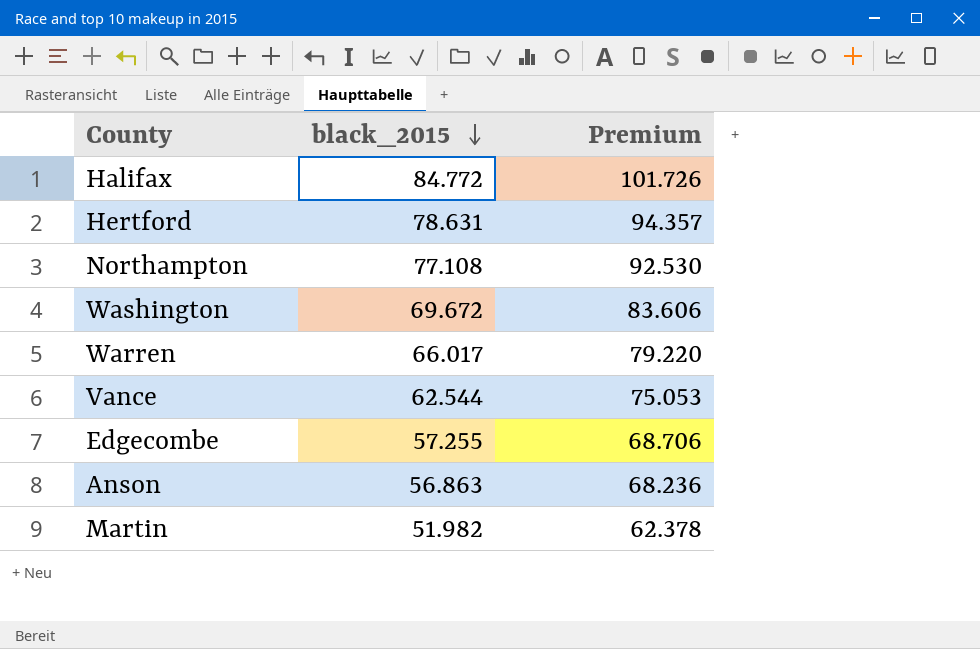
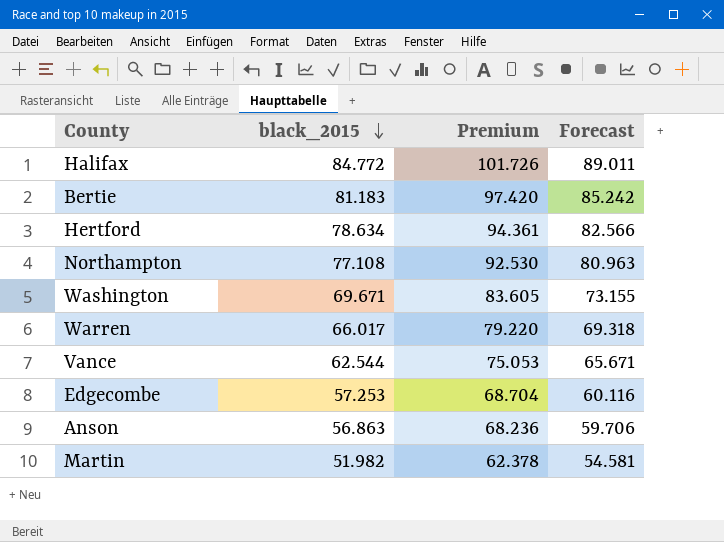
column Forecast | formula: none -> [black_2015] * 1.05
row Bertie: none -> 81.183 | 97.420 | 85.242
Hertford | black_2015: 78.631 -> 78.634
Hertford | Premium: 94.357 -> 94.361
Washington | black_2015: 69.672 -> 69.671
Washington | Premium: 83.606 -> 83.605
Edgecombe | black_2015: 57.255 -> 57.253
Edgecombe | Premium: 68.706 -> 68.704

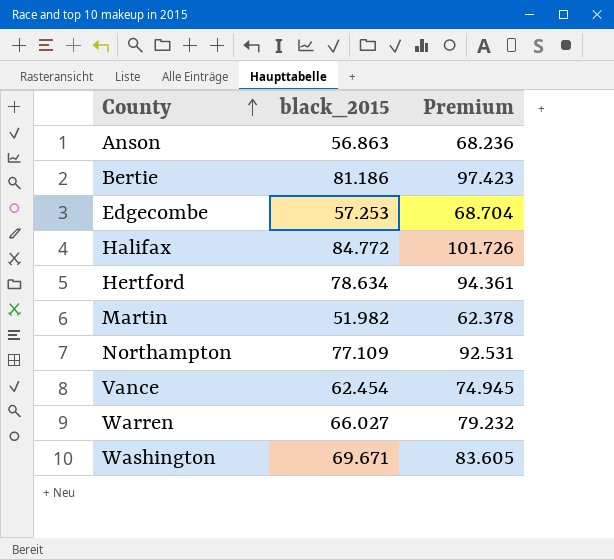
row order: black_2015 descending -> County ascending
column Forecast | formula: [black_2015] * 1.05 -> none
Bertie | black_2015: 81.183 -> 81.186
Bertie | Premium: 97.420 -> 97.423
Northampton | black_2015: 77.108 -> 77.109
Northampton | Premium: 92.530 -> 92.531
Vance | black_2015: 62.544 -> 62.454
Vance | Premium: 75.053 -> 74.945
Warren | black_2015: 66.017 -> 66.027
Warren | Premium: 79.220 -> 79.232

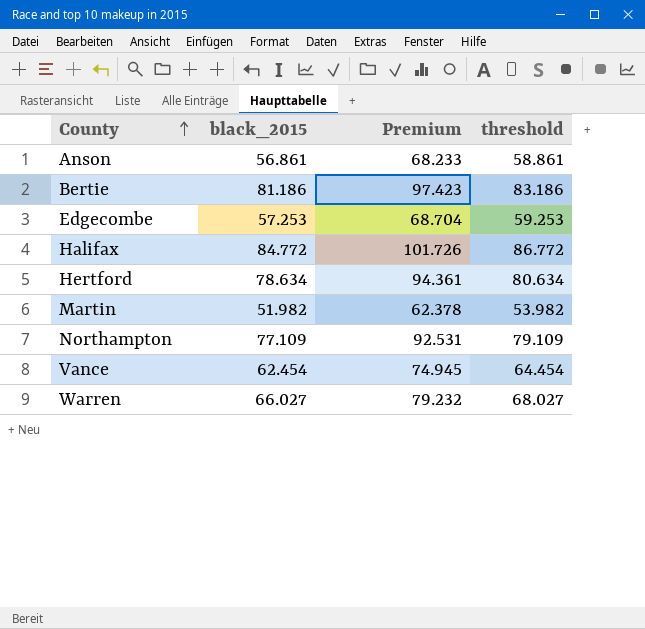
column threshold | formula: none -> [black_2015] + 2
row Washington: 69.671 | 83.605 -> none
Anson | black_2015: 56.863 -> 56.861
Anson | Premium: 68.236 -> 68.233

